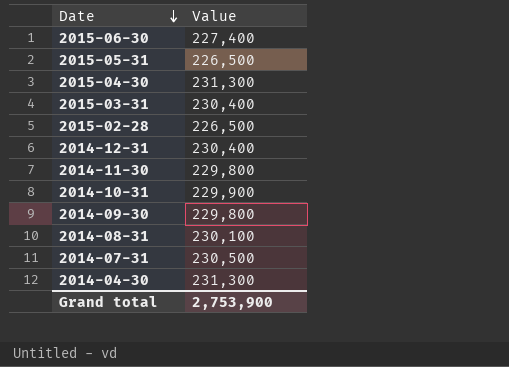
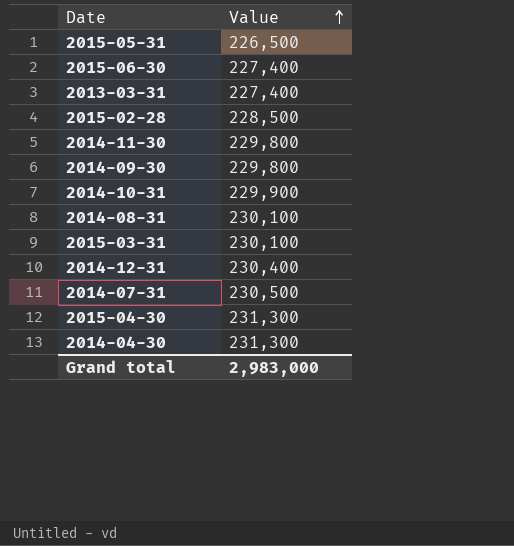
row order: Date descending -> Value ascending
row 2013-03-31: none -> 227,400
2015-02-28 | Value: 226,500 -> 228,500
2015-03-31 | Value: 230,400 -> 230,100
Grand total | Value: 2,753,900 -> 2,983,000

